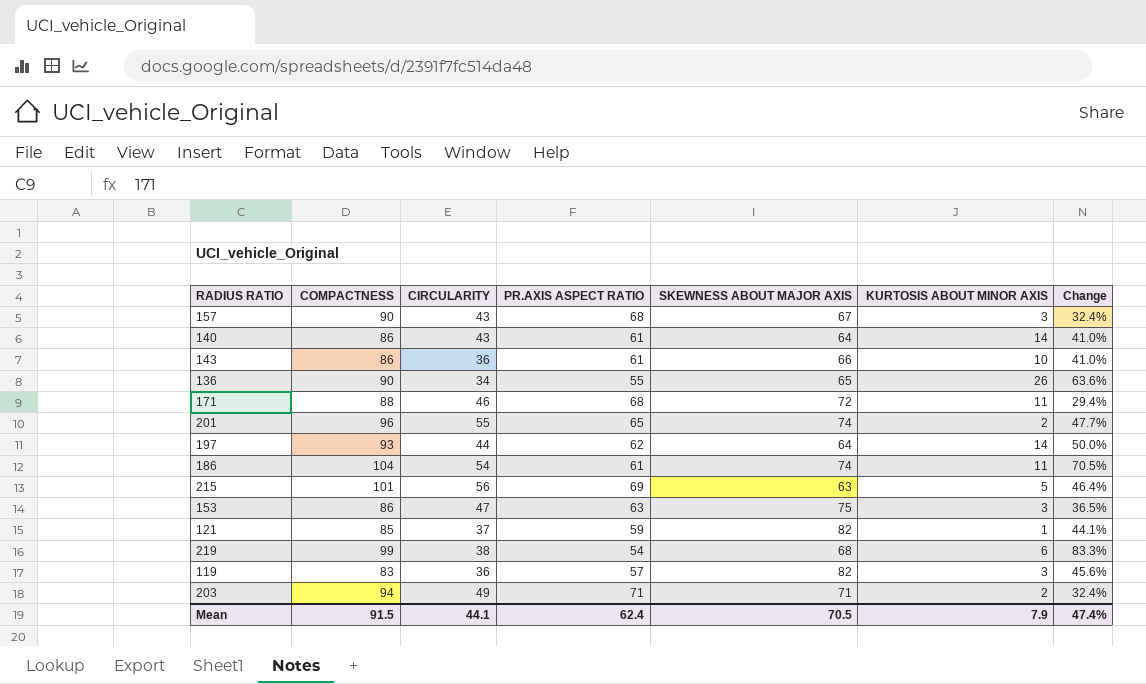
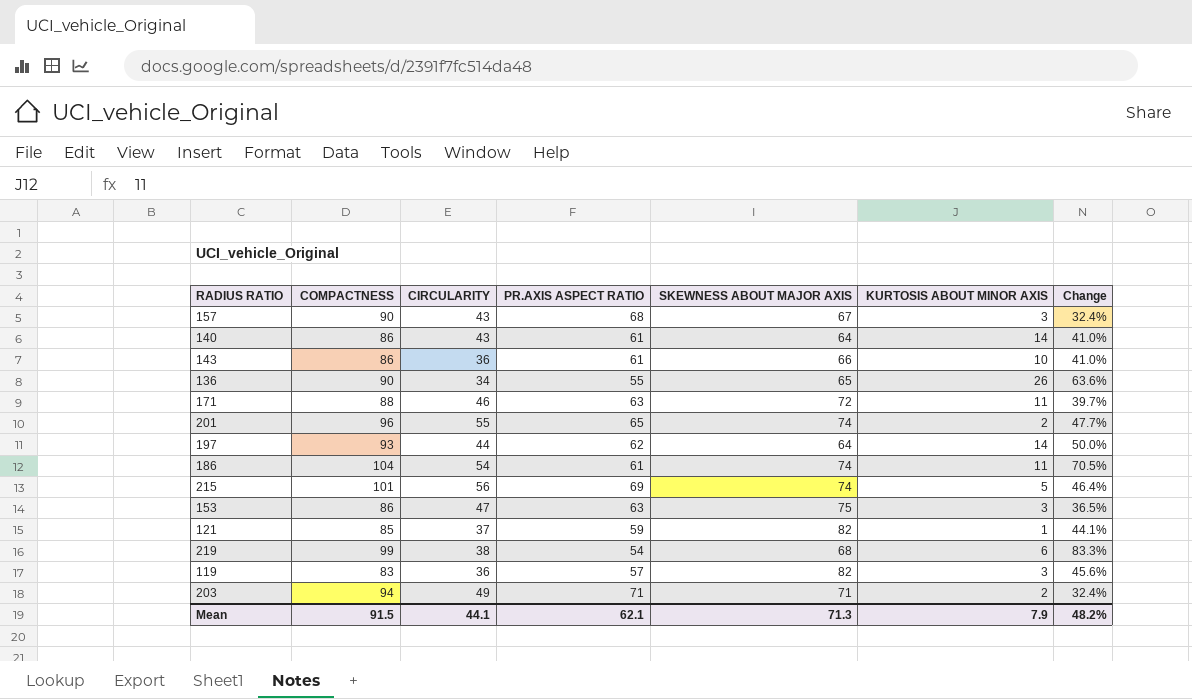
171 | PR.AXIS ASPECT RATIO: 68 -> 63
171 | Change: 29.4% -> 39.7%
215 | SKEWNESS ABOUT MAJOR AXIS: 63 -> 74
Mean | PR.AXIS ASPECT RATIO: 62.4 -> 62.1
Mean | SKEWNESS ABOUT MAJOR AXIS: 70.5 -> 71.3
Mean | Change: 47.4% -> 48.2%

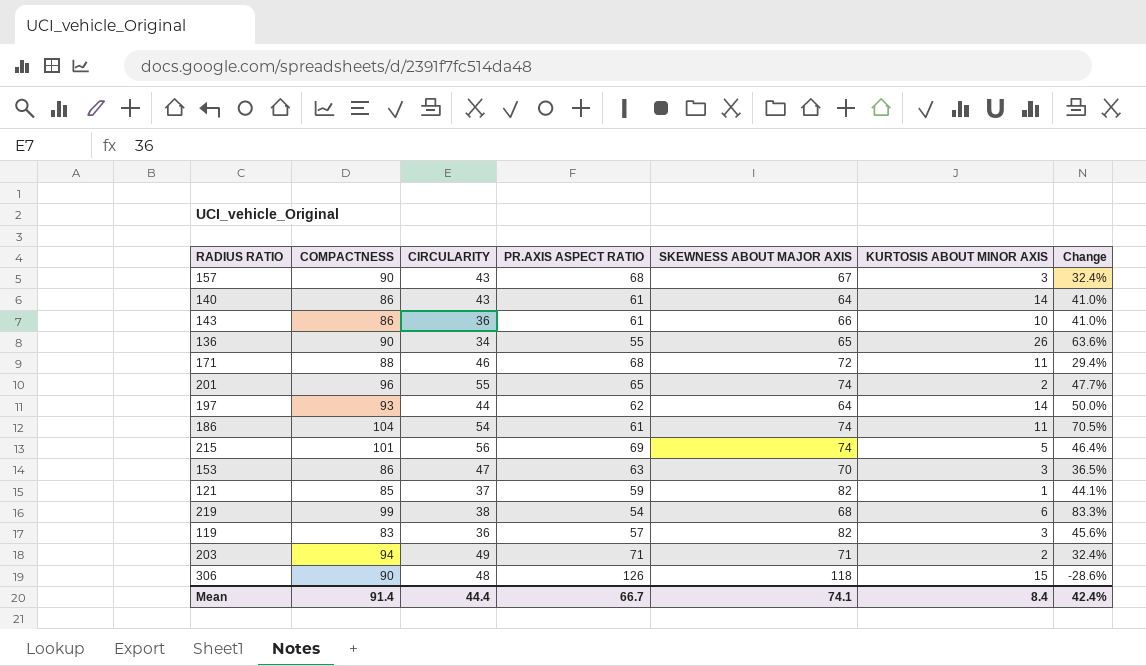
171 | PR.AXIS ASPECT RATIO: 63 -> 68
171 | Change: 39.7% -> 29.4%
153 | SKEWNESS ABOUT MAJOR AXIS: 75 -> 70
row 306: none -> 90 | 48 | 126 | 118 | 15 | -28.6%
Mean | COMPACTNESS: 91.5 -> 91.4
Mean | CIRCULARITY: 44.1 -> 44.4
Mean | PR.AXIS ASPECT RATIO: 62.1 -> 66.7
Mean | SKEWNESS ABOUT MAJOR AXIS: 71.3 -> 74.1
Mean | KURTOSIS ABOUT MINOR AXIS: 7.9 -> 8.4
Mean | Change: 48.2% -> 42.4%

